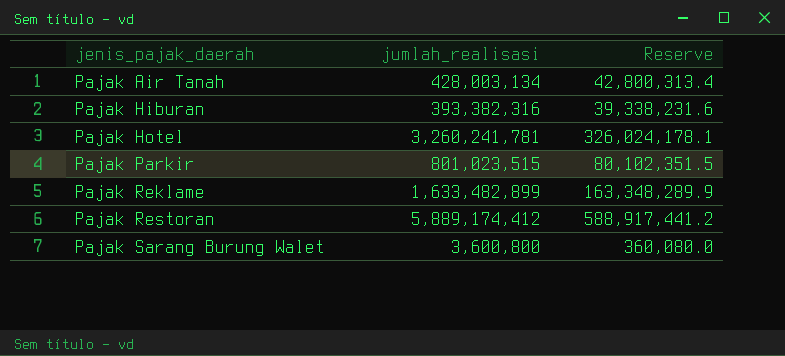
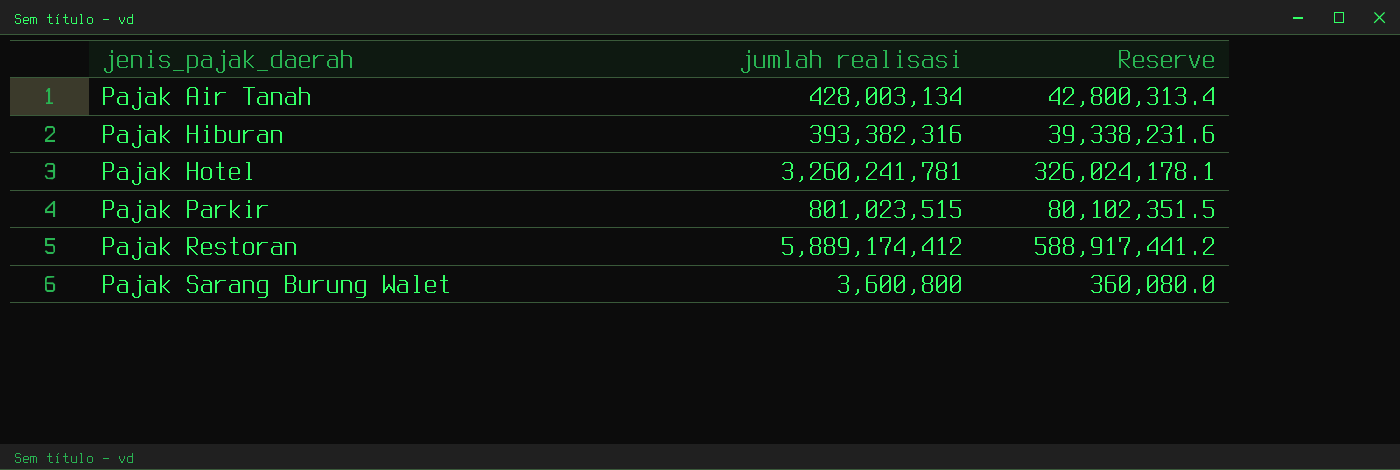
column name: jumlah_realisasi -> jumlah realisasi
row Pajak Reklame: 1,633,482,899 | 163,348,289.9 -> none

